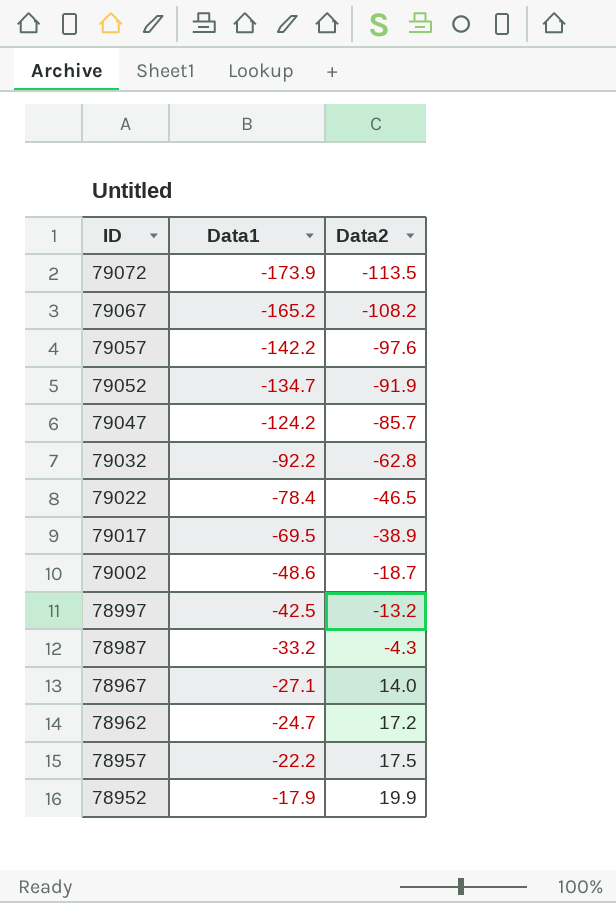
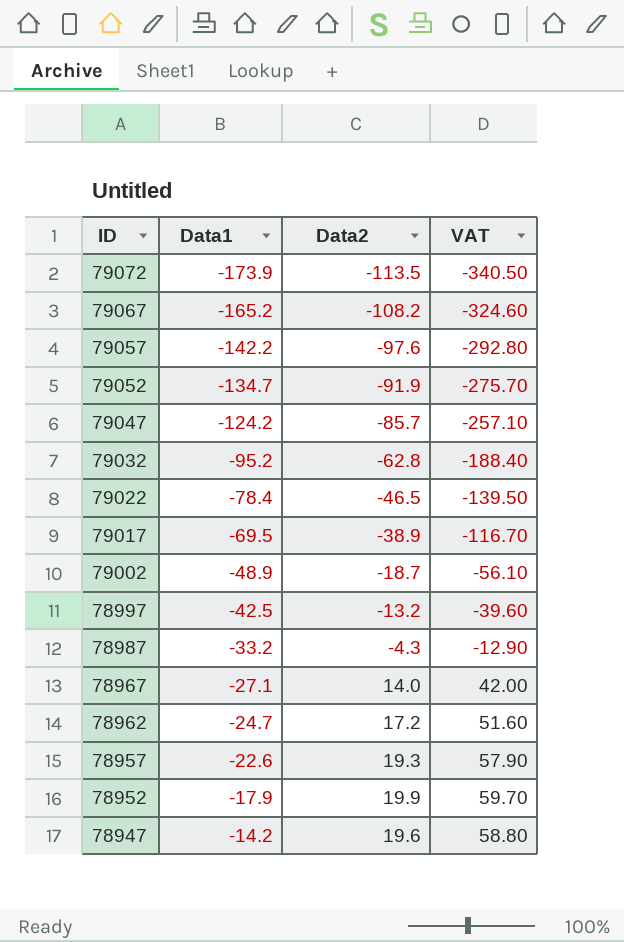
column VAT | formula: none -> [Data2] * 3
79032 | Data1: -92.2 -> -95.2
79002 | Data1: -48.6 -> -48.9
78957 | Data1: -22.2 -> -22.6
78957 | Data2: 17.5 -> 19.3
row 78947: none -> -14.2 | 19.6 | 58.80

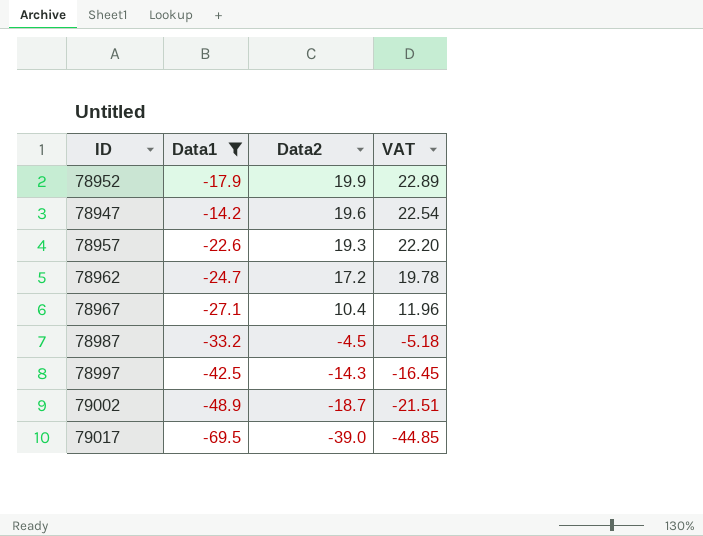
filter: none -> Data1 >= -69.5
row order: ID descending -> Data2 descending
column VAT | formula: [Data2] * 3 -> [Data2] * 1.15
78967 | Data2: 14.0 -> 10.4
78987 | Data2: -4.3 -> -4.5
78997 | Data2: -13.2 -> -14.3
79017 | Data2: -38.9 -> -39.0

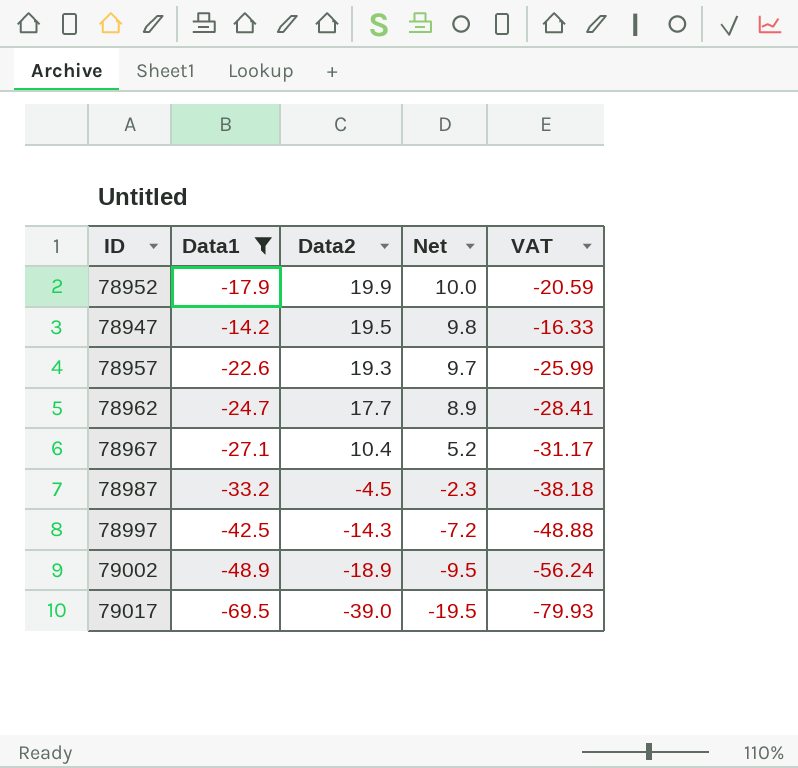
column Net | formula: none -> [Data2] * 0.5
column VAT | formula: [Data2] * 1.15 -> [Data1] * 1.15
78947 | Data2: 19.6 -> 19.5
78962 | Data2: 17.2 -> 17.7
79002 | Data2: -18.7 -> -18.9

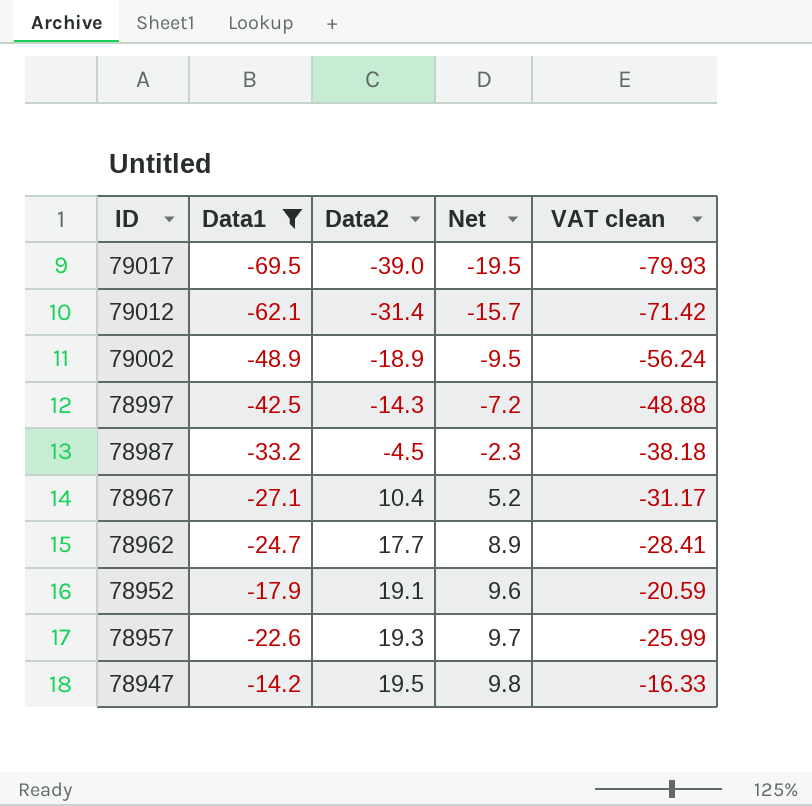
row order: Data2 descending -> Data2 ascending
column name: VAT -> VAT clean
row 79012: none -> -62.1 | -31.4 | -15.7 | -71.42
78952 | Data2: 19.9 -> 19.1
78952 | Net: 10.0 -> 9.6

